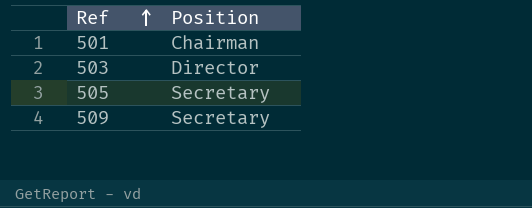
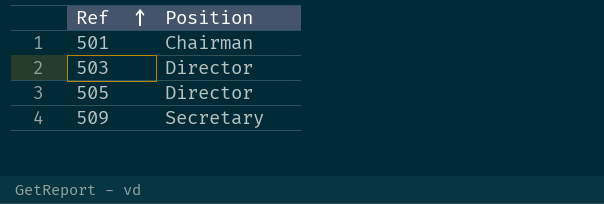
505 | Position: Secretary -> Director

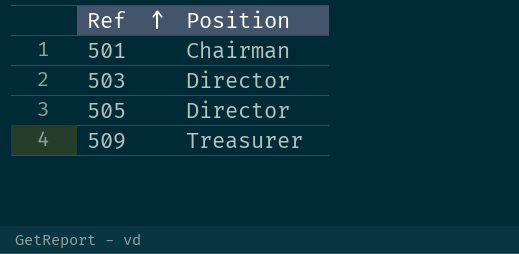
509 | Position: Secretary -> Treasurer

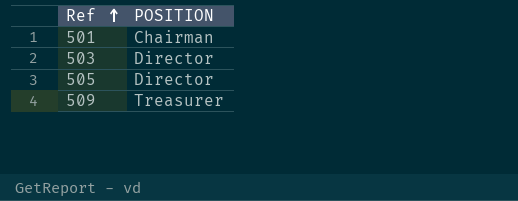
column name: Position -> POSITION

